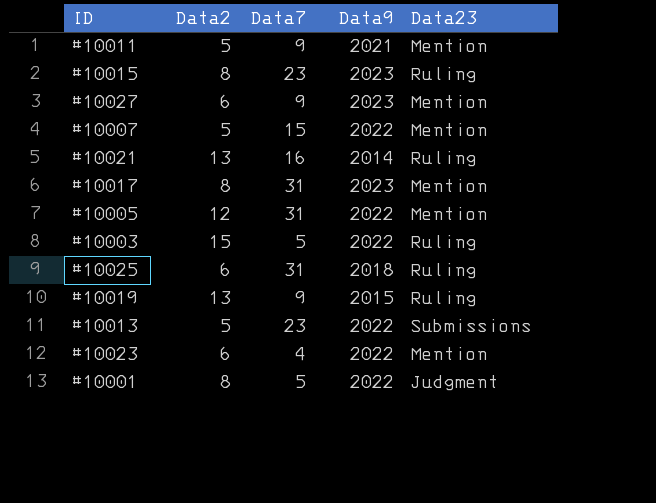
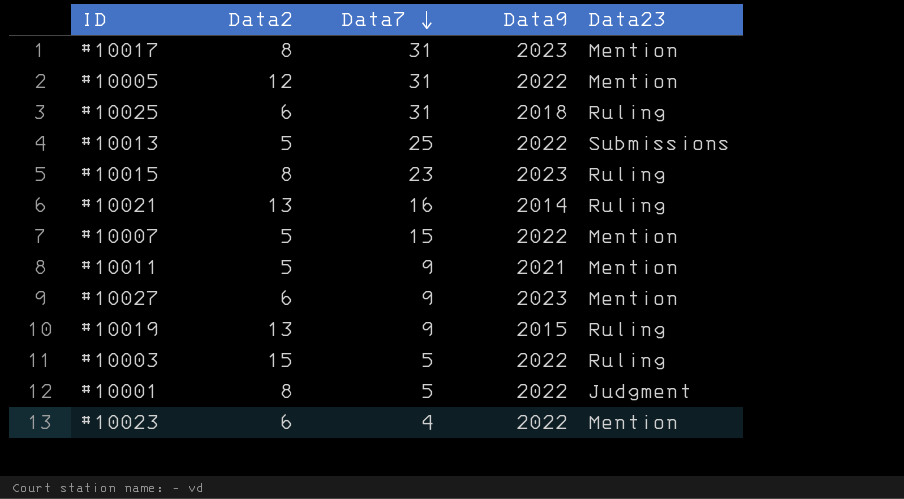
row order: none -> Data7 descending
#10013 | Data7: 23 -> 25

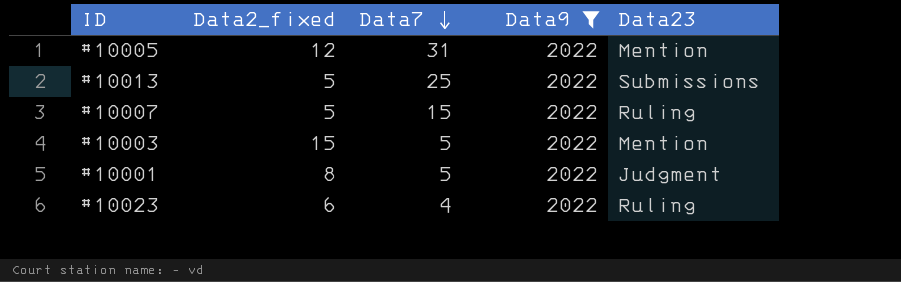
filter: none -> Data9 = 2022
column name: Data2 -> Data2_fixed
#10007 | Data23: Mention -> Ruling
#10003 | Data23: Ruling -> Mention
#10023 | Data23: Mention -> Ruling

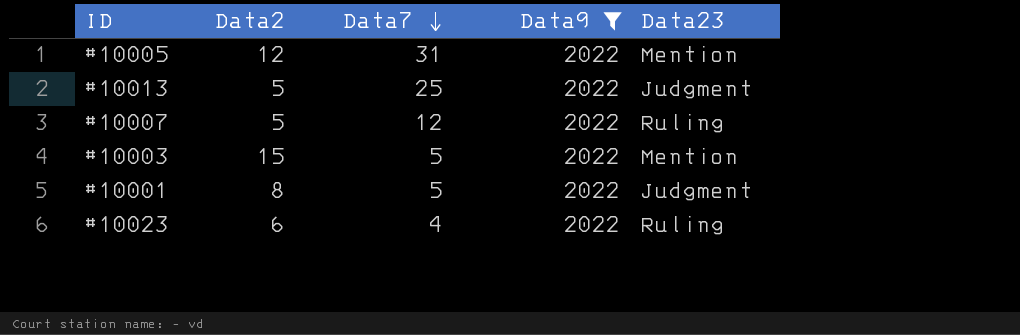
column name: Data2_fixed -> Data2
#10013 | Data23: Submissions -> Judgment
#10007 | Data7: 15 -> 12

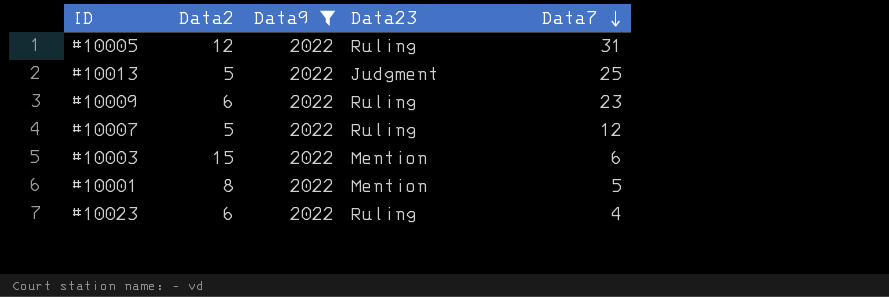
column Data7 | position: 3 -> 5
#10005 | Data23: Mention -> Ruling
row #10009: none -> 6 | 2022 | Ruling | 23
#10003 | Data7: 5 -> 6
#10001 | Data23: Judgment -> Mention

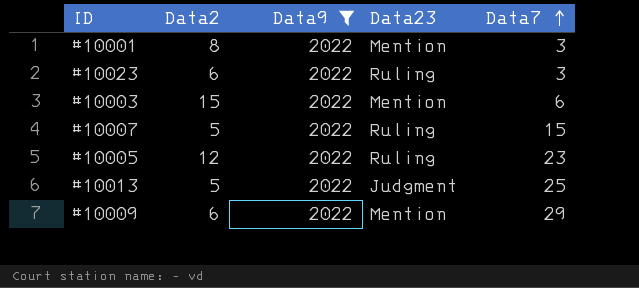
row order: Data7 descending -> Data7 ascending
#10001 | Data7: 5 -> 3
#10023 | Data7: 4 -> 3
#10007 | Data7: 12 -> 15
#10005 | Data7: 31 -> 23
#10009 | Data23: Ruling -> Mention
#10009 | Data7: 23 -> 29

